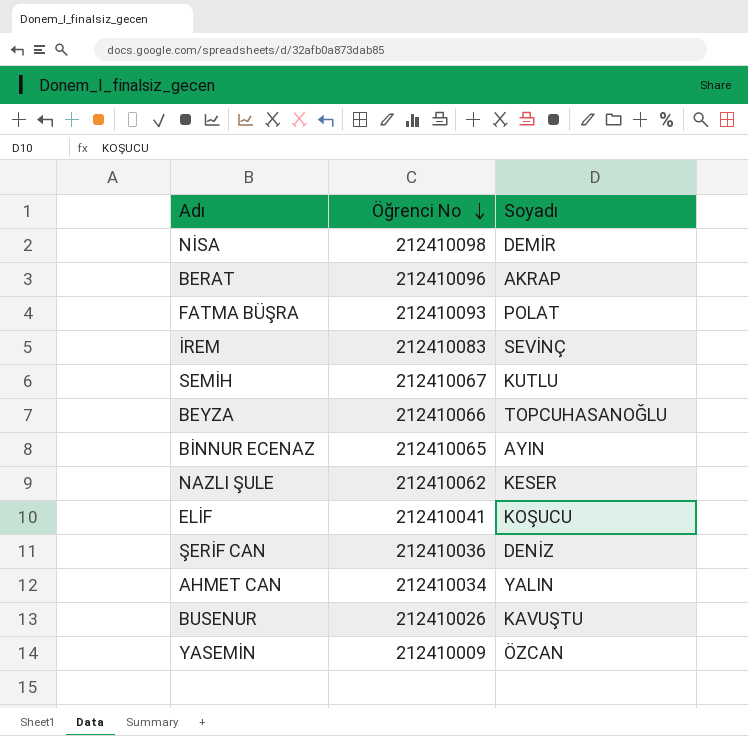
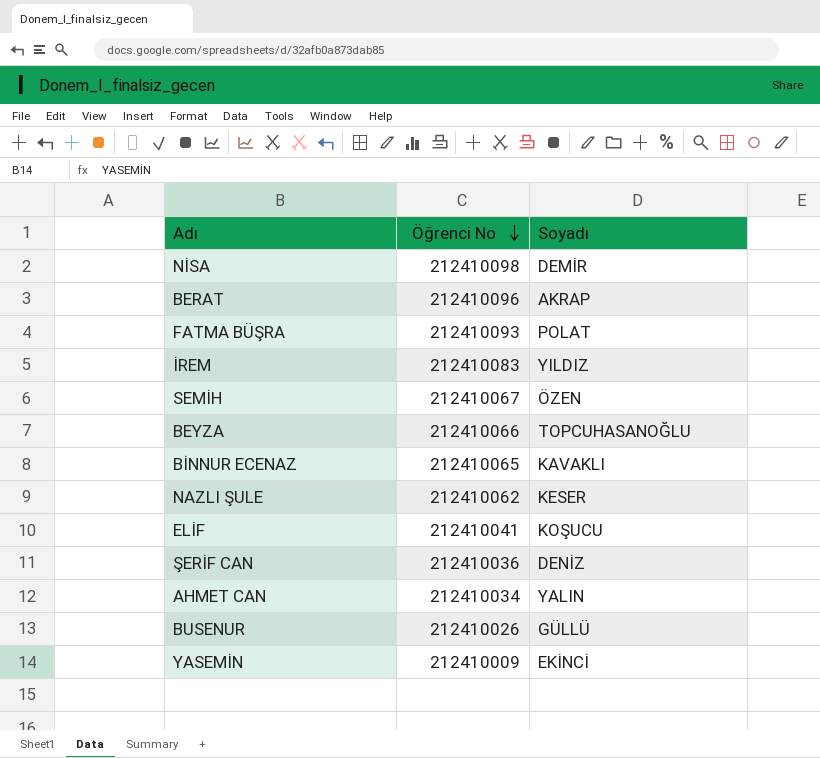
İREM | Soyadı: SEVİNÇ -> YILDIZ
SEMİH | Soyadı: KUTLU -> ÖZEN
BİNNUR ECENAZ | Soyadı: AYIN -> KAVAKLI
BUSENUR | Soyadı: KAVUŞTU -> GÜLLÜ
YASEMİN | Soyadı: ÖZCAN -> EKİNCİ

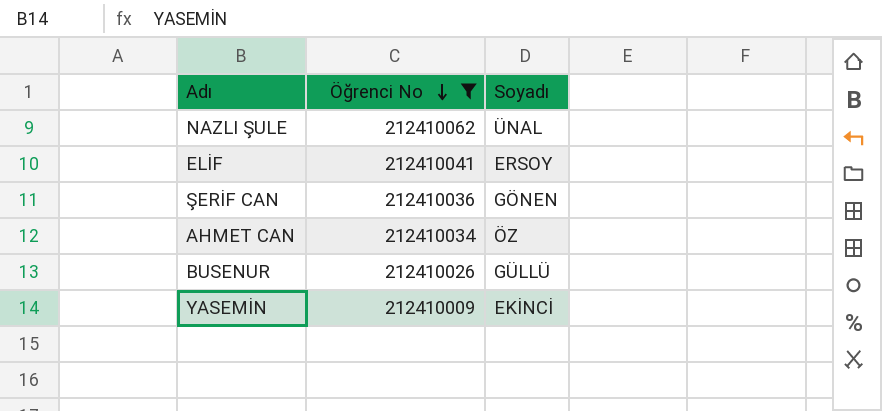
filter: none -> Öğrenci No <= 212410062
NAZLI ŞULE | Soyadı: KESER -> ÜNAL
ELİF | Soyadı: KOŞUCU -> ERSOY
ŞERİF CAN | Soyadı: DENİZ -> GÖNEN
AHMET CAN | Soyadı: YALIN -> ÖZ

